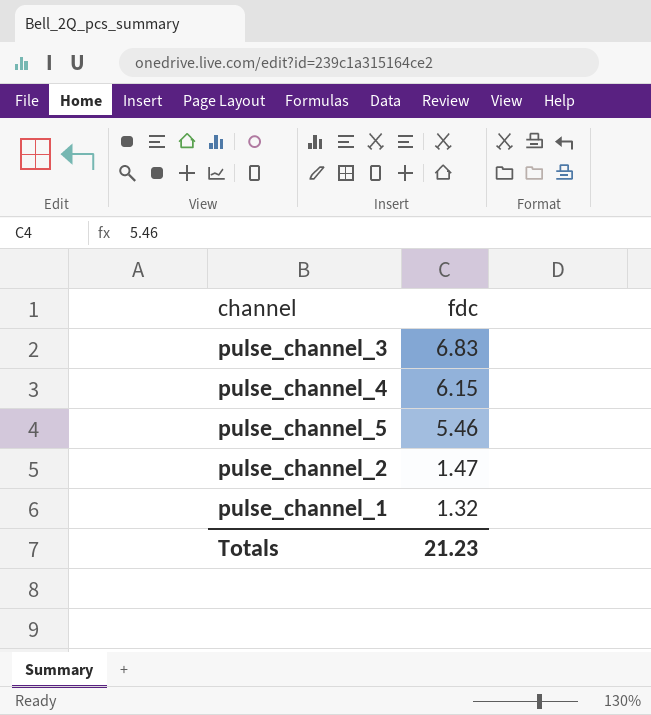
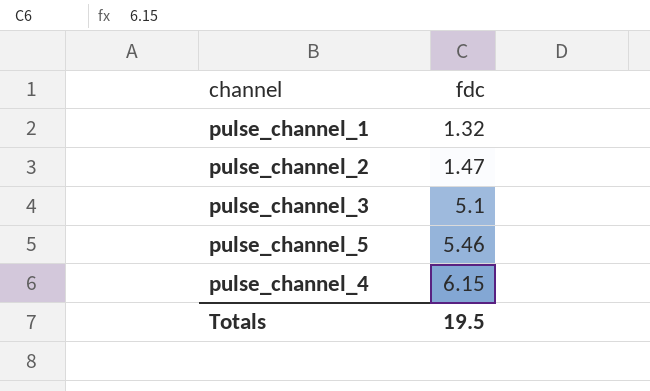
row order: fdc descending -> fdc ascending
pulse_channel_3 | fdc: 6.83 -> 5.1
Totals | fdc: 21.23 -> 19.5

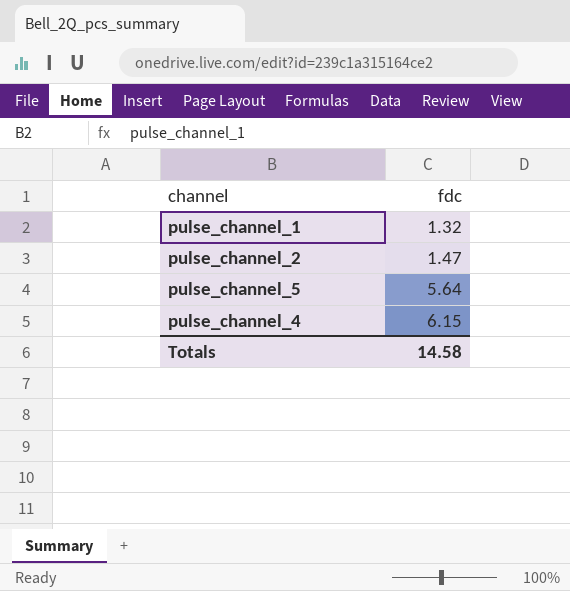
row pulse_channel_3: 5.1 -> none
pulse_channel_5 | fdc: 5.46 -> 5.64
Totals | fdc: 19.5 -> 14.58

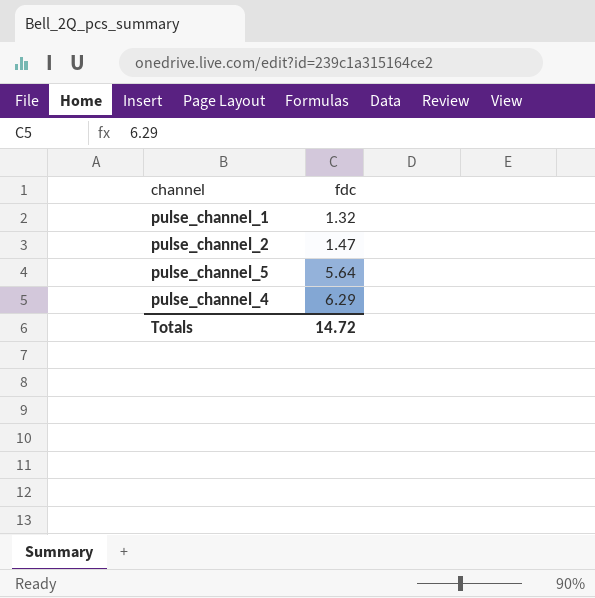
pulse_channel_4 | fdc: 6.15 -> 6.29
Totals | fdc: 14.58 -> 14.72

